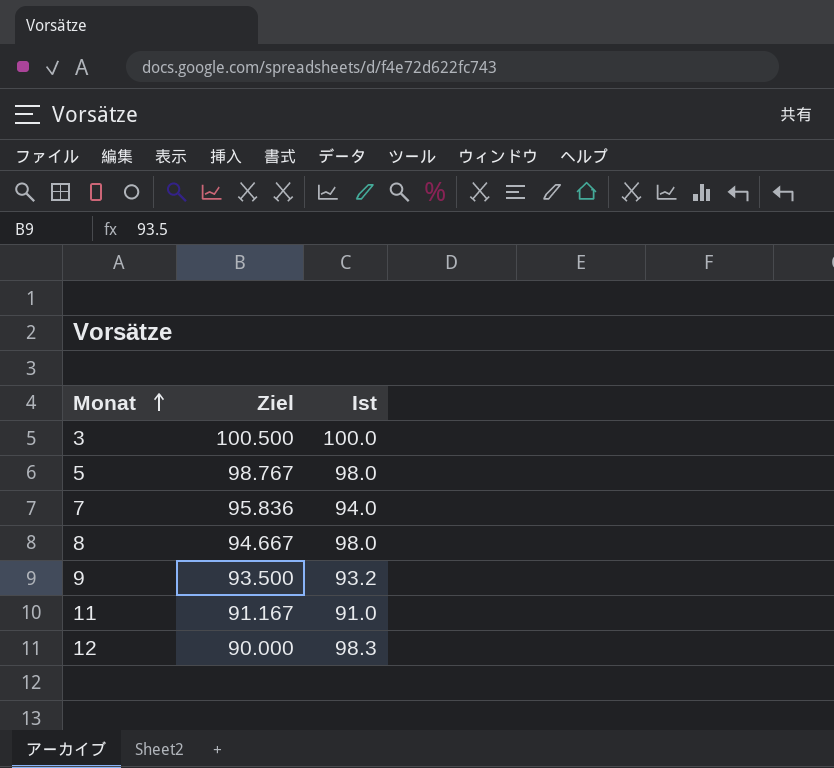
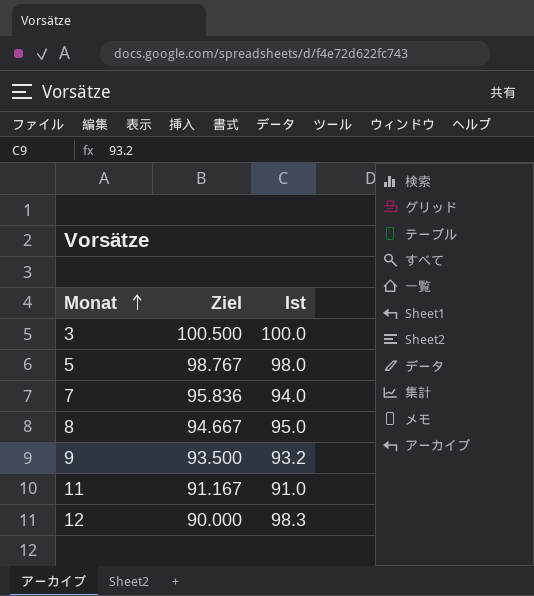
8 | Ist: 98.0 -> 95.0

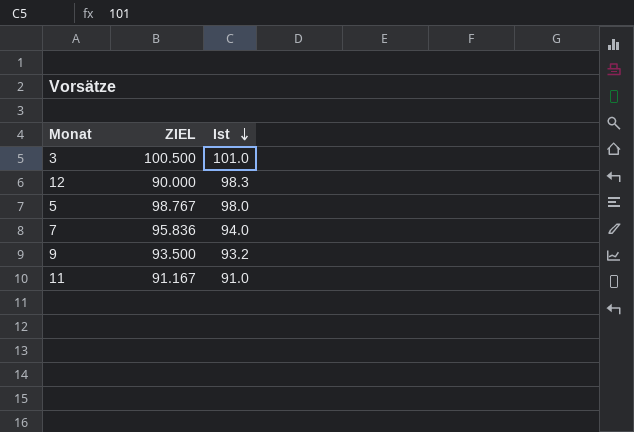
row order: Monat ascending -> Ist descending
column name: Ziel -> ZIEL
row 8: 94.667 | 95.0 -> none
3 | Ist: 100.0 -> 101.0

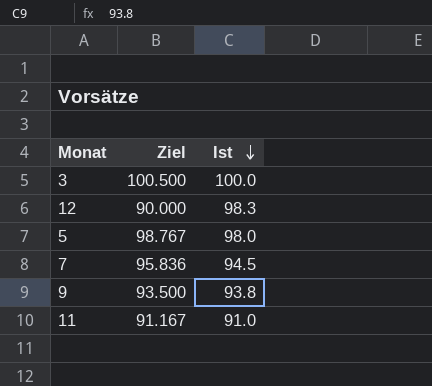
column name: ZIEL -> Ziel
3 | Ist: 101.0 -> 100.0
7 | Ist: 94.0 -> 94.5
9 | Ist: 93.2 -> 93.8

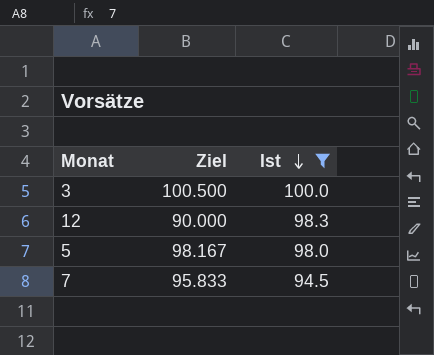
filter: none -> Ist >= 94.5
5 | Ziel: 98.767 -> 98.167
7 | Ziel: 95.836 -> 95.833

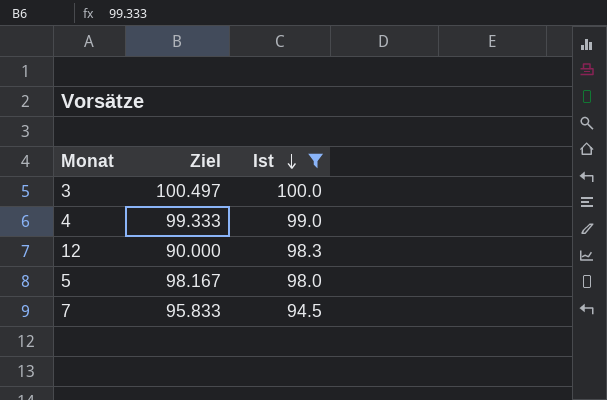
3 | Ziel: 100.500 -> 100.497
row 4: none -> 99.333 | 99.0

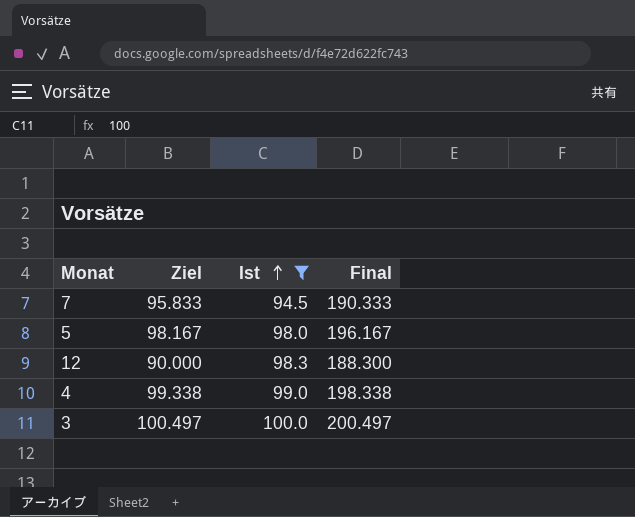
row order: Ist descending -> Ist ascending
column Final | formula: none -> [Ziel] + [Ist]
4 | Ziel: 99.333 -> 99.338

